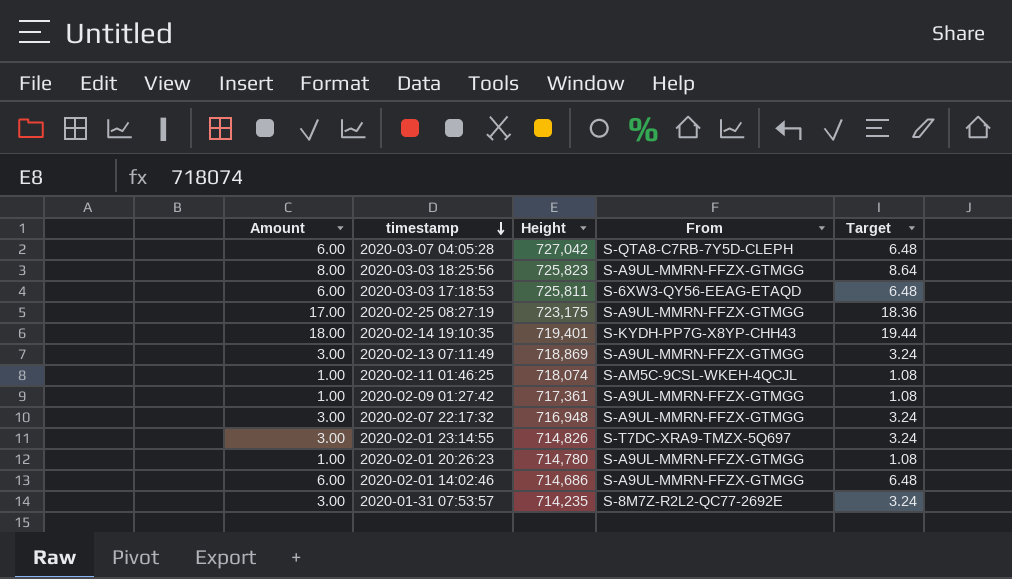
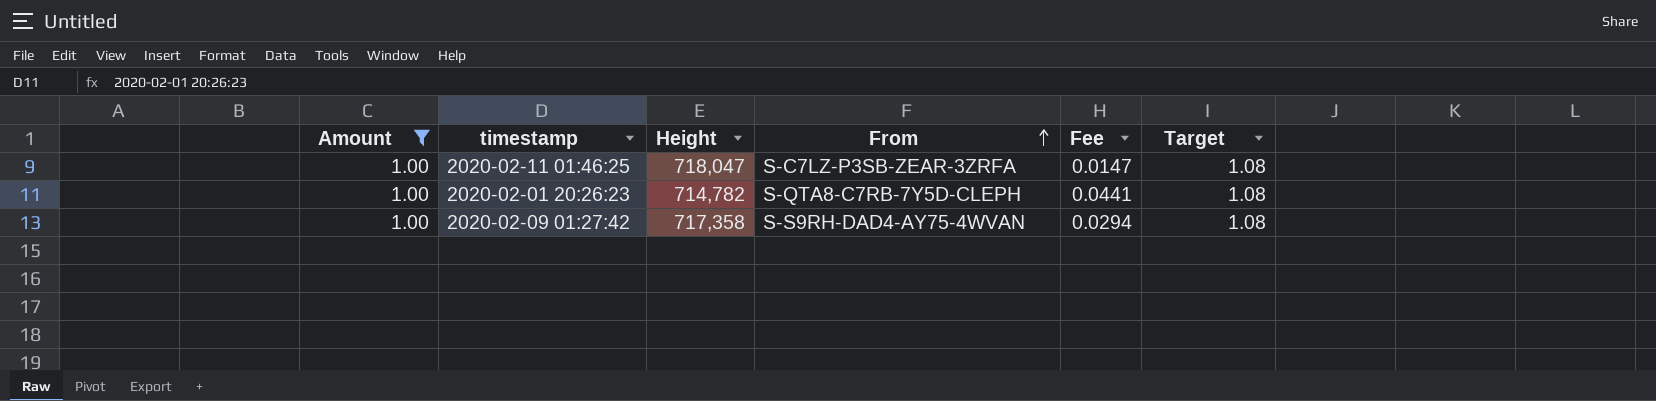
filter: none -> Amount = 1.00
row order: timestamp descending -> From ascending
column Fee | position: none -> 5
2020-02-11 01:46:25 | Height: 718,074 -> 718,047
2020-02-11 01:46:25 | From: S-AM5C-9CSL-WKEH-4QCJL -> S-C7LZ-P3SB-ZEAR-3ZRFA
2020-02-01 20:26:23 | Height: 714,780 -> 714,782
2020-02-01 20:26:23 | From: S-A9UL-MMRN-FFZX-GTMGG -> S-QTA8-C7RB-7Y5D-CLEPH
2020-02-09 01:27:42 | Height: 717,361 -> 717,358
2020-02-09 01:27:42 | From: S-A9UL-MMRN-FFZX-GTMGG -> S-S9RH-DAD4-AY75-4WVAN

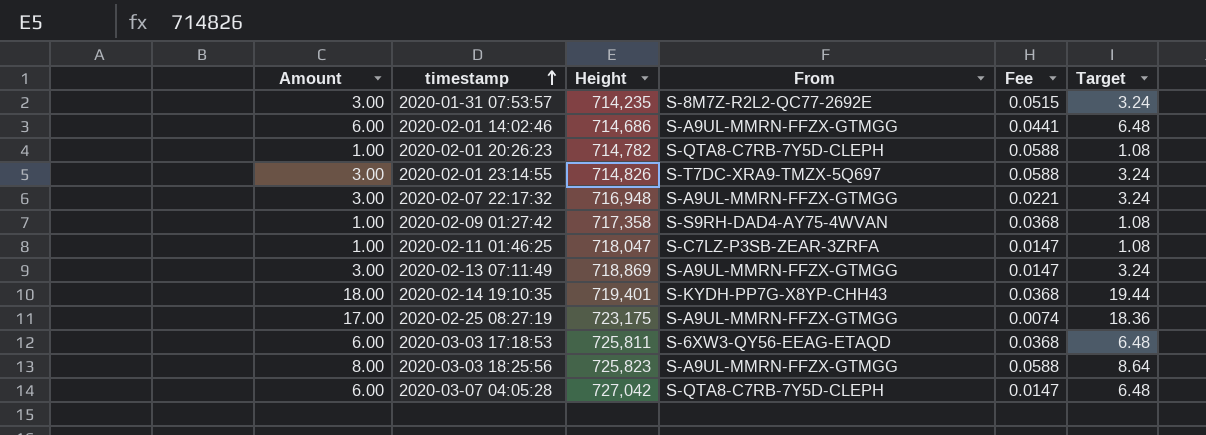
filter: Amount = 1.00 -> none
row order: From ascending -> timestamp ascending
2020-02-01 20:26:23 | Fee: 0.0441 -> 0.0588
2020-02-09 01:27:42 | Fee: 0.0294 -> 0.0368

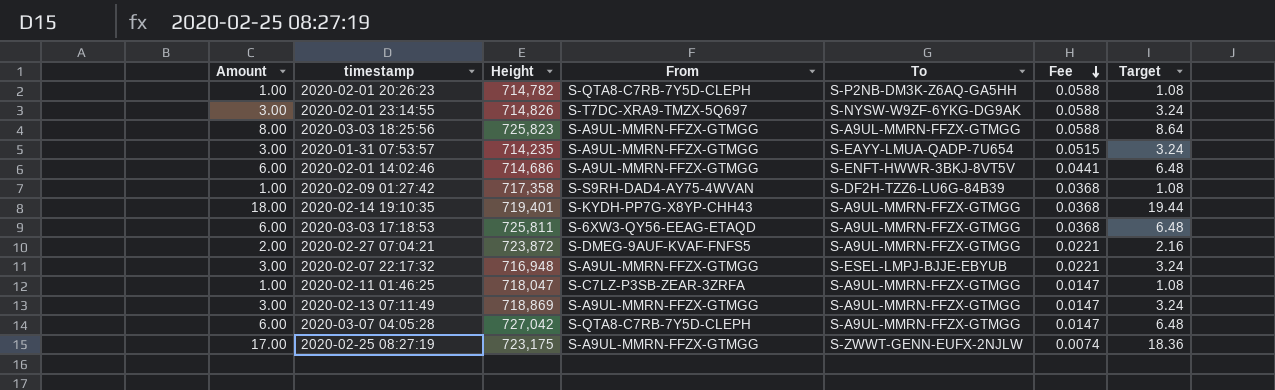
row order: timestamp ascending -> Fee descending
column To | position: none -> 5
2020-01-31 07:53:57 | From: S-8M7Z-R2L2-QC77-2692E -> S-A9UL-MMRN-FFZX-GTMGG
row 2020-02-27 07:04:21: none -> 2.00 | 723,872 | S-DMEG-9AUF-KVAF-FNFS5 | S-A9UL-MMRN-FFZX-GTMGG | 0.0221 | 2.16

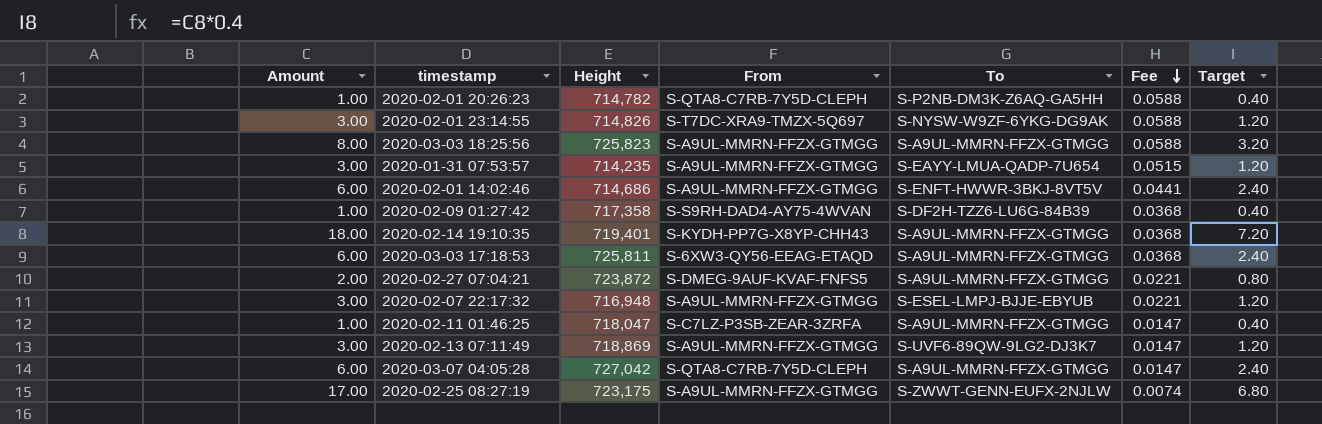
column Target | formula: [Amount] * 1.08 -> [Amount] * 0.4
2020-02-13 07:11:49 | To: S-A9UL-MMRN-FFZX-GTMGG -> S-UVF6-89QW-9LG2-DJ3K7

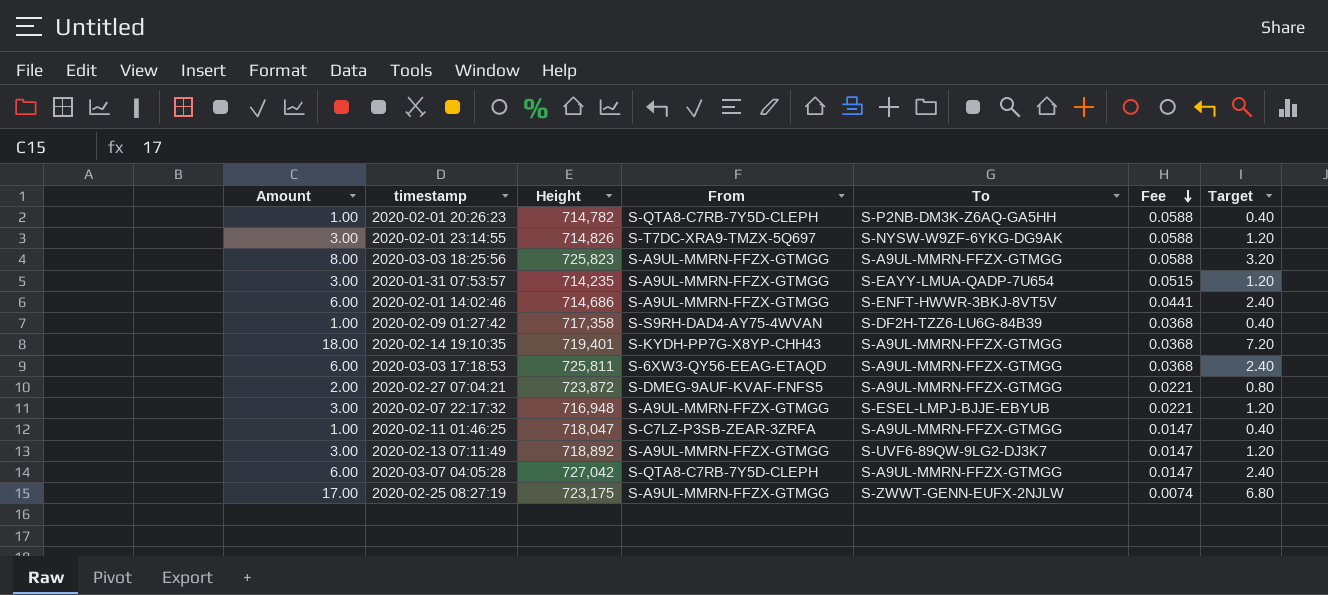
2020-02-13 07:11:49 | Height: 718,869 -> 718,892

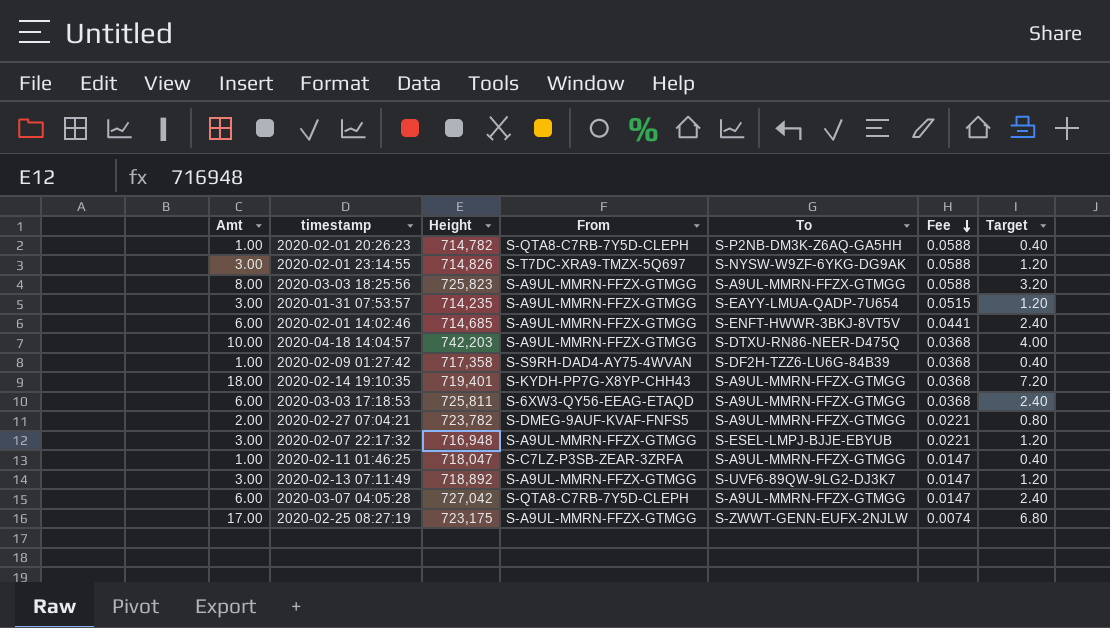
column name: Amount -> Amt
2020-02-01 14:02:46 | Height: 714,686 -> 714,685
row 2020-04-18 14:04:57: none -> 10.00 | 742,203 | S-A9UL-MMRN-FFZX-GTMGG | S-DTXU-RN86-NEER-D475Q | 0.0368 | 4.00
2020-02-27 07:04:21 | Height: 723,872 -> 723,782

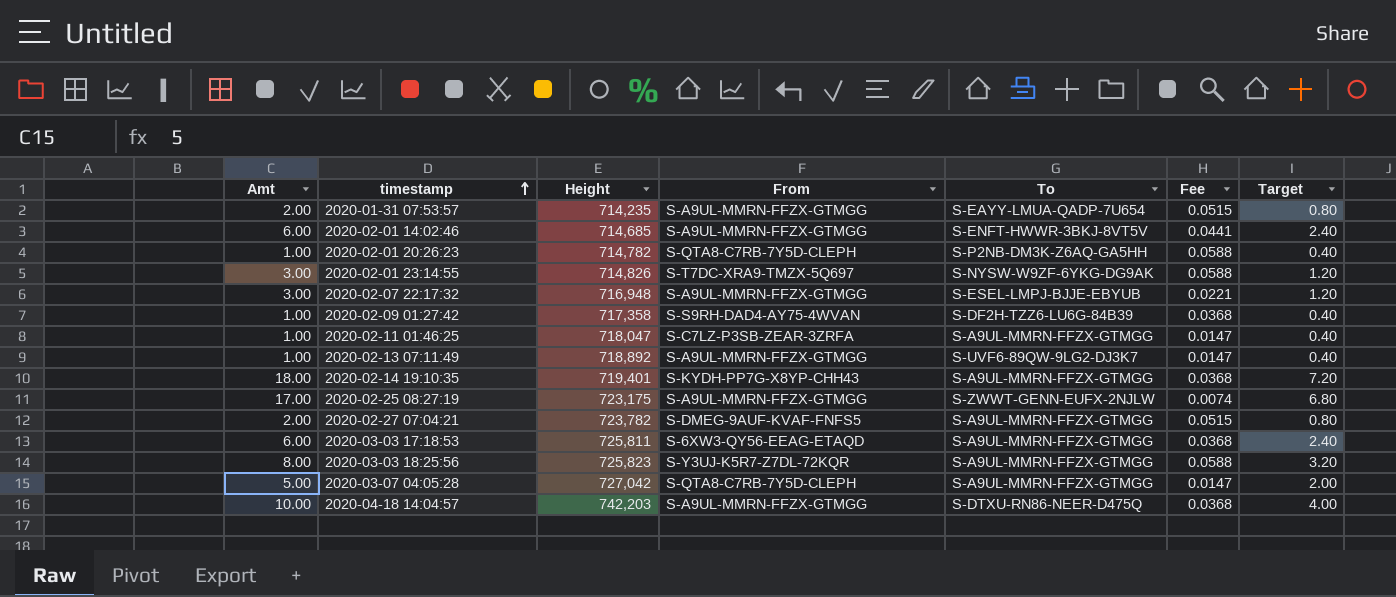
row order: Fee descending -> timestamp ascending
2020-01-31 07:53:57 | Amt: 3.00 -> 2.00
2020-01-31 07:53:57 | Target: 1.20 -> 0.80
2020-02-13 07:11:49 | Amt: 3.00 -> 1.00
2020-02-13 07:11:49 | Target: 1.20 -> 0.40
2020-02-27 07:04:21 | Fee: 0.0221 -> 0.0515
2020-03-03 18:25:56 | From: S-A9UL-MMRN-FFZX-GTMGG -> S-Y3UJ-K5R7-Z7DL-72KQR
2020-03-07 04:05:28 | Amt: 6.00 -> 5.00
2020-03-07 04:05:28 | Target: 2.40 -> 2.00

